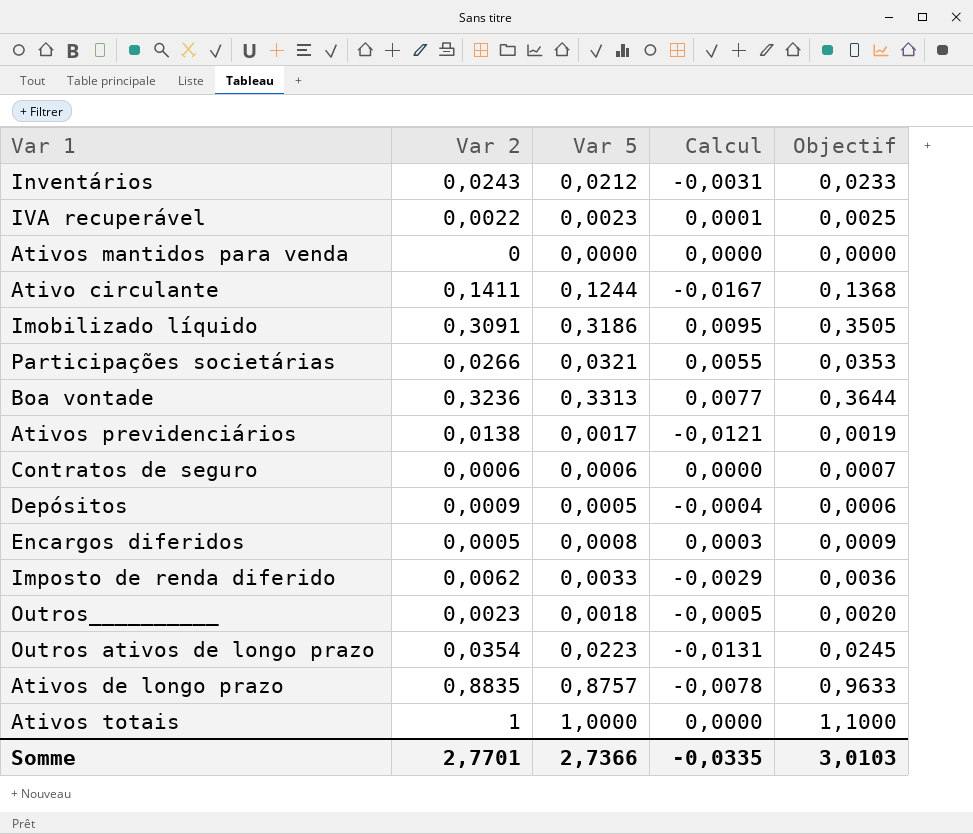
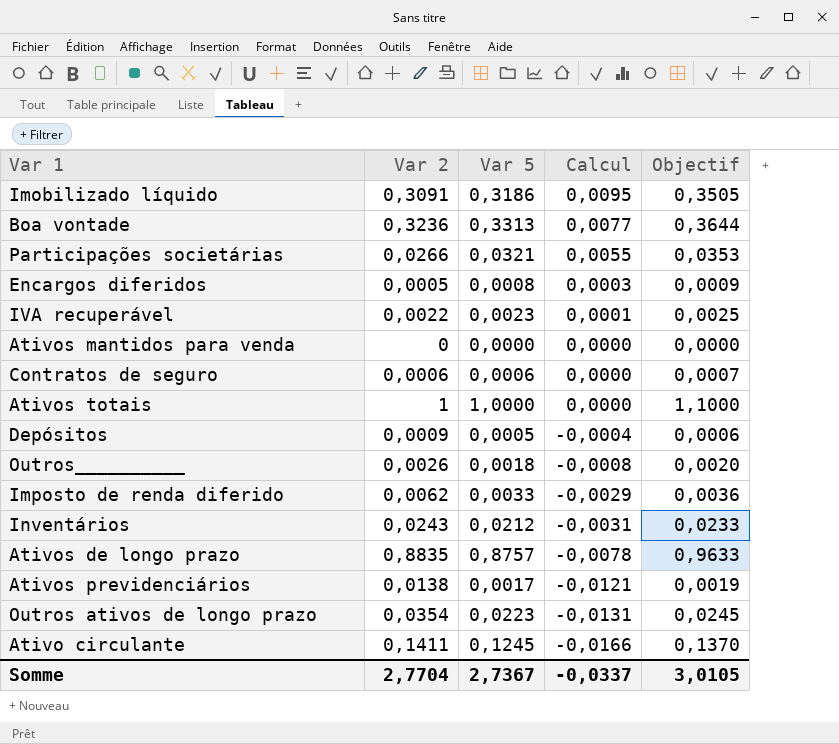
row order: none -> Calcul descending
Outros__________ | Var 2: 0,0023 -> 0,0026
Outros__________ | Calcul: -0,0005 -> -0,0008
Ativo circulante | Var 5: 0,1244 -> 0,1245
Ativo circulante | Calcul: -0,0167 -> -0,0166
Ativo circulante | Objectif: 0,1368 -> 0,1370
Somme | Var 2: 2,7701 -> 2,7704
Somme | Var 5: 2,7366 -> 2,7367
Somme | Calcul: -0,0335 -> -0,0337
Somme | Objectif: 3,0103 -> 3,0105

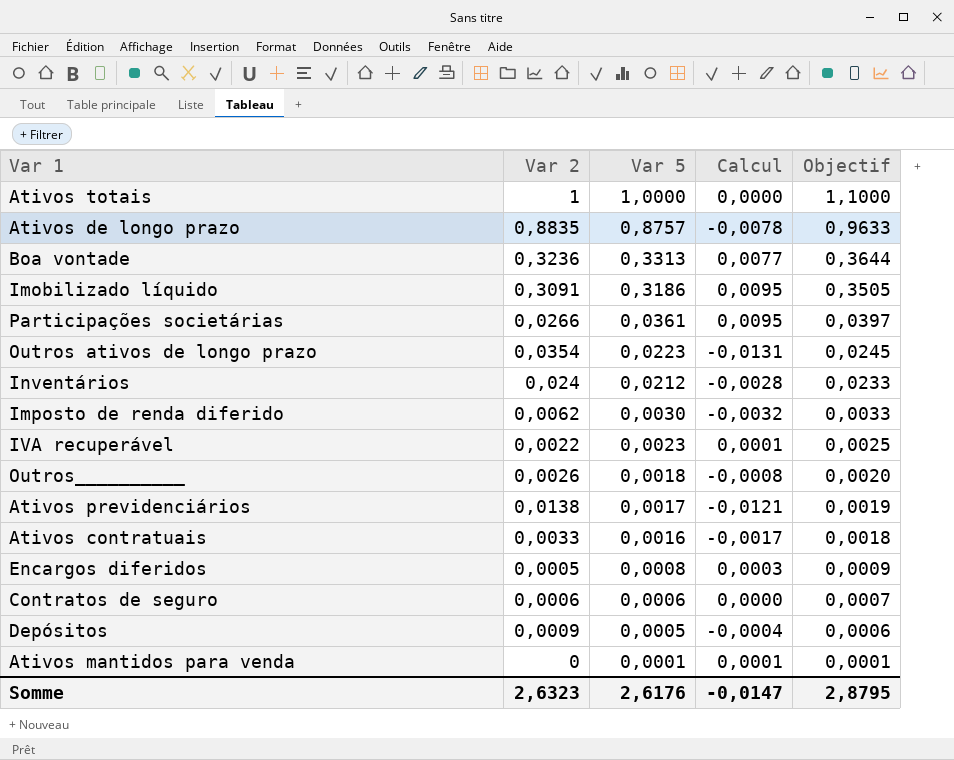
row order: Calcul descending -> Var 5 descending
row Ativo circulante: 0,1411 | 0,1245 | -0,0166 | 0,1370 -> none
Participações societárias | Var 5: 0,0321 -> 0,0361
Participações societárias | Calcul: 0,0055 -> 0,0095
Participações societárias | Objectif: 0,0353 -> 0,0397
Inventários | Var 2: 0,0243 -> 0,024
Inventários | Calcul: -0,0031 -> -0,0028
Imposto de renda diferido | Var 5: 0,0033 -> 0,0030
Imposto de renda diferido | Calcul: -0,0029 -> -0,0032
Imposto de renda diferido | Objectif: 0,0036 -> 0,0033
row Ativos contratuais: none -> 0,0033 | 0,0016 | -0,0017 | 0,0018
Ativos mantidos para venda | Var 5: 0,0000 -> 0,0001
Ativos mantidos para venda | Calcul: 0,0000 -> 0,0001
Ativos mantidos para venda | Objectif: 0,0000 -> 0,0001
Somme | Var 2: 2,7704 -> 2,6323
Somme | Var 5: 2,7367 -> 2,6176
Somme | Calcul: -0,0337 -> -0,0147
Somme | Objectif: 3,0105 -> 2,8795

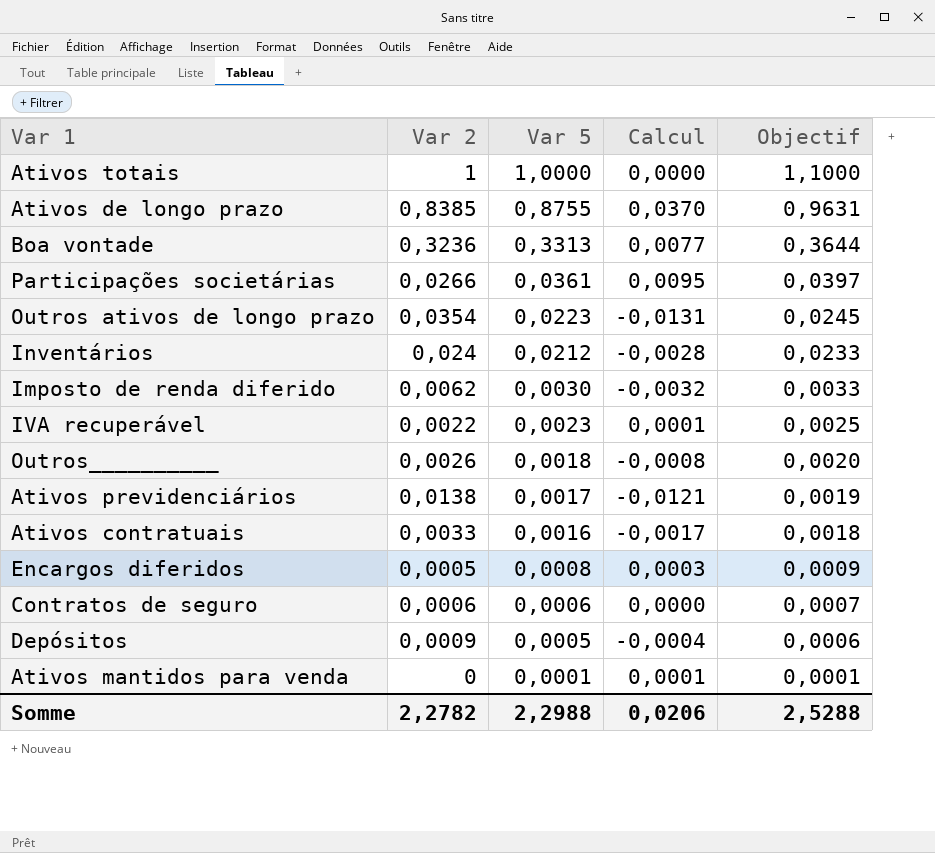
row Imobilizado líquido: 0,3091 | 0,3186 | 0,0095 | 0,3505 -> none
Ativos de longo prazo | Var 2: 0,8835 -> 0,8385
Ativos de longo prazo | Var 5: 0,8757 -> 0,8755
Ativos de longo prazo | Calcul: -0,0078 -> 0,0370
Ativos de longo prazo | Objectif: 0,9633 -> 0,9631
Somme | Var 2: 2,6323 -> 2,2782
Somme | Var 5: 2,6176 -> 2,2988
Somme | Calcul: -0,0147 -> 0,0206
Somme | Objectif: 2,8795 -> 2,5288

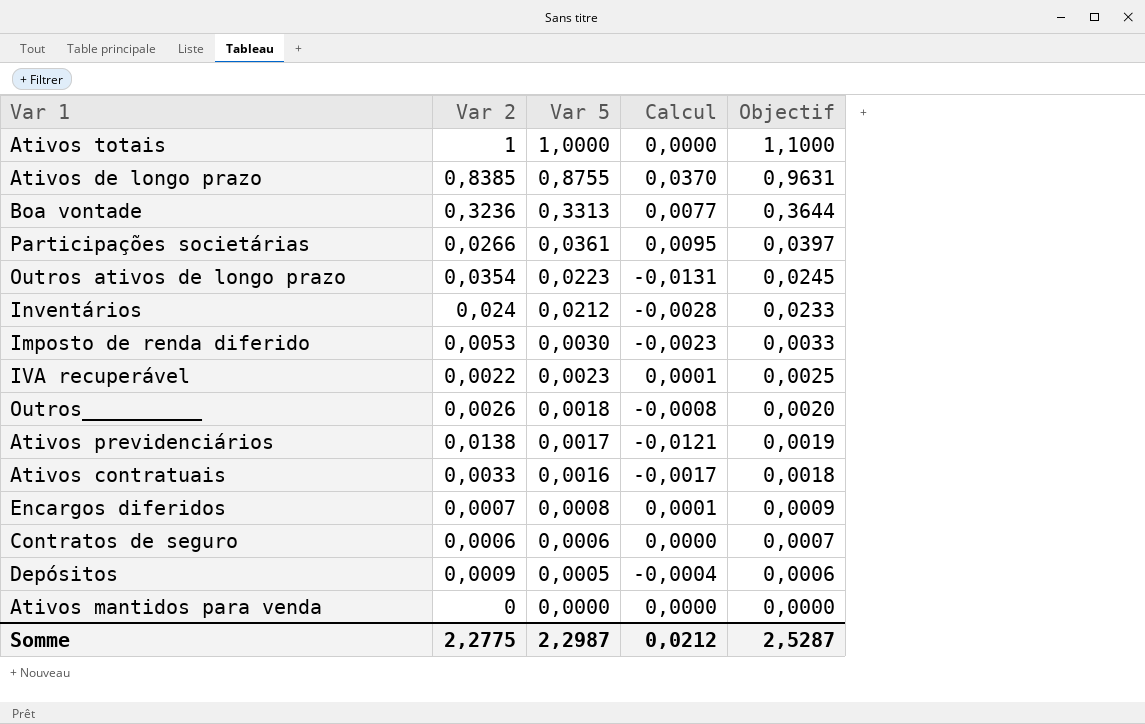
Imposto de renda diferido | Var 2: 0,0062 -> 0,0053
Imposto de renda diferido | Calcul: -0,0032 -> -0,0023
Encargos diferidos | Var 2: 0,0005 -> 0,0007
Encargos diferidos | Calcul: 0,0003 -> 0,0001
Ativos mantidos para venda | Var 5: 0,0001 -> 0,0000
Ativos mantidos para venda | Calcul: 0,0001 -> 0,0000
Ativos mantidos para venda | Objectif: 0,0001 -> 0,0000
Somme | Var 2: 2,2782 -> 2,2775
Somme | Var 5: 2,2988 -> 2,2987
Somme | Calcul: 0,0206 -> 0,0212
Somme | Objectif: 2,5288 -> 2,5287

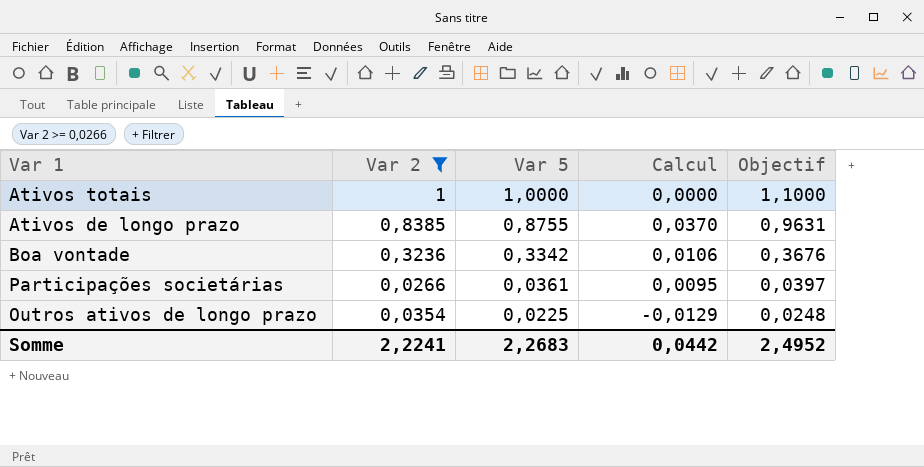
filter: none -> Var 2 >= 0,0266
Boa vontade | Var 5: 0,3313 -> 0,3342
Boa vontade | Calcul: 0,0077 -> 0,0106
Boa vontade | Objectif: 0,3644 -> 0,3676
Outros ativos de longo prazo | Var 5: 0,0223 -> 0,0225
Outros ativos de longo prazo | Calcul: -0,0131 -> -0,0129
Outros ativos de longo prazo | Objectif: 0,0245 -> 0,0248
Somme | Var 2: 2,2775 -> 2,2241
Somme | Var 5: 2,2987 -> 2,2683
Somme | Calcul: 0,0212 -> 0,0442
Somme | Objectif: 2,5287 -> 2,4952

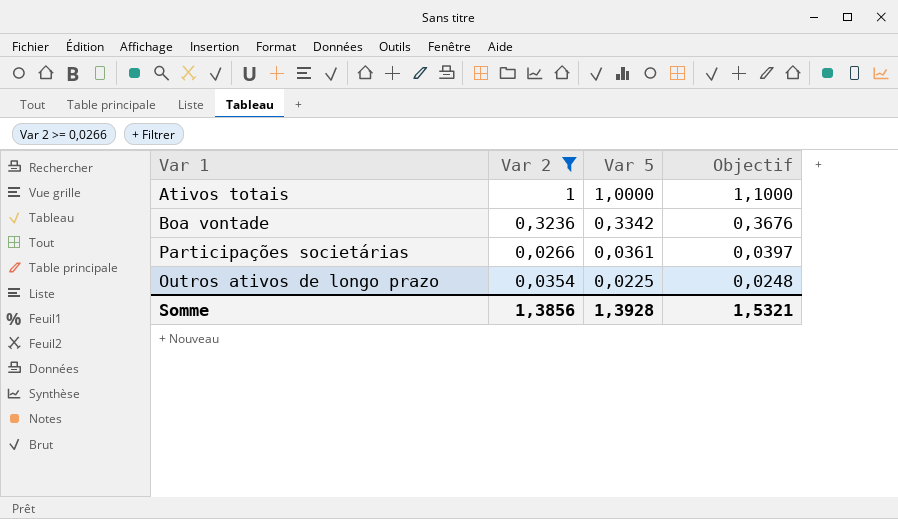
column Calcul | formula: [Var 5] - [Var 2] -> none
row Ativos de longo prazo: 0,8385 | 0,8755 | 0,0370 | 0,9631 -> none
Somme | Var 2: 2,2241 -> 1,3856
Somme | Var 5: 2,2683 -> 1,3928
Somme | Objectif: 2,4952 -> 1,5321

